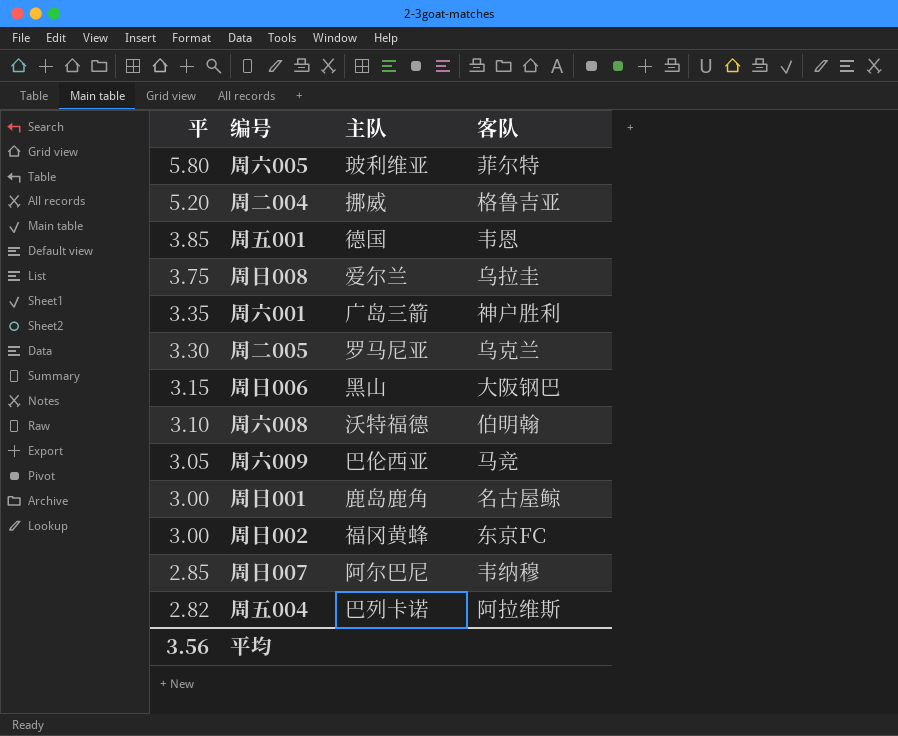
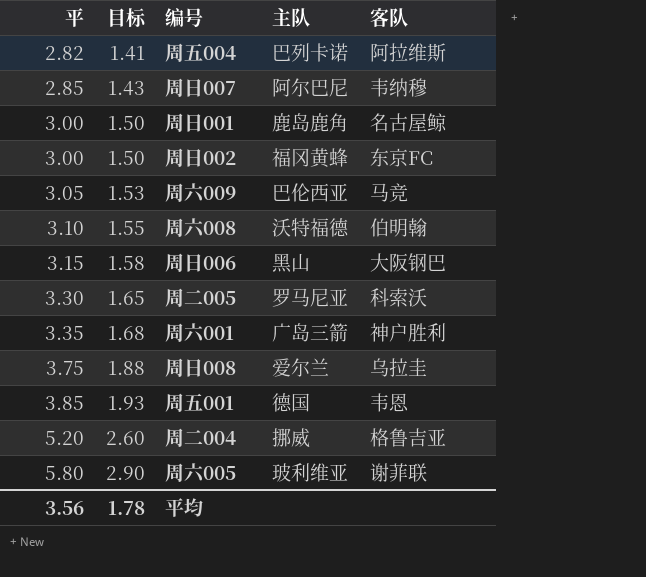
row order: 平 descending -> 平 ascending
column 目标 | formula: none -> [平] * 0.5
周二005 | 客队: 乌克兰 -> 科索沃
周六005 | 客队: 菲尔特 -> 谢菲联

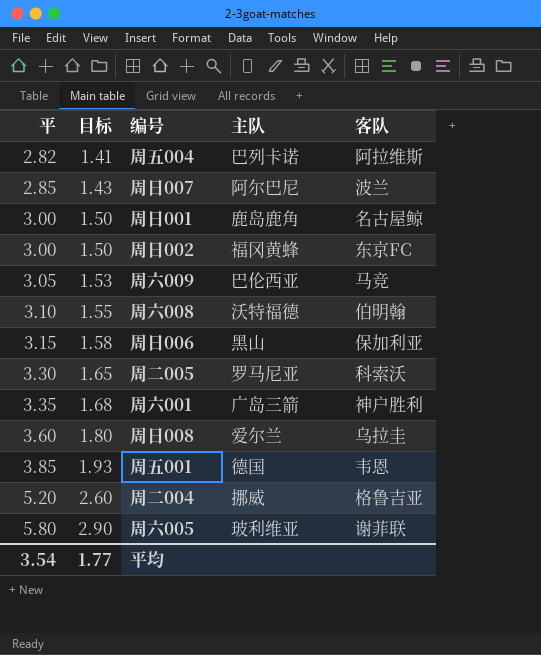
周日007 | 客队: 韦纳穆 -> 波兰
周日006 | 客队: 大阪钢巴 -> 保加利亚
周日008 | 平: 3.75 -> 3.60
周日008 | 目标: 1.88 -> 1.80
平均 | 平: 3.56 -> 3.54
平均 | 目标: 1.78 -> 1.77

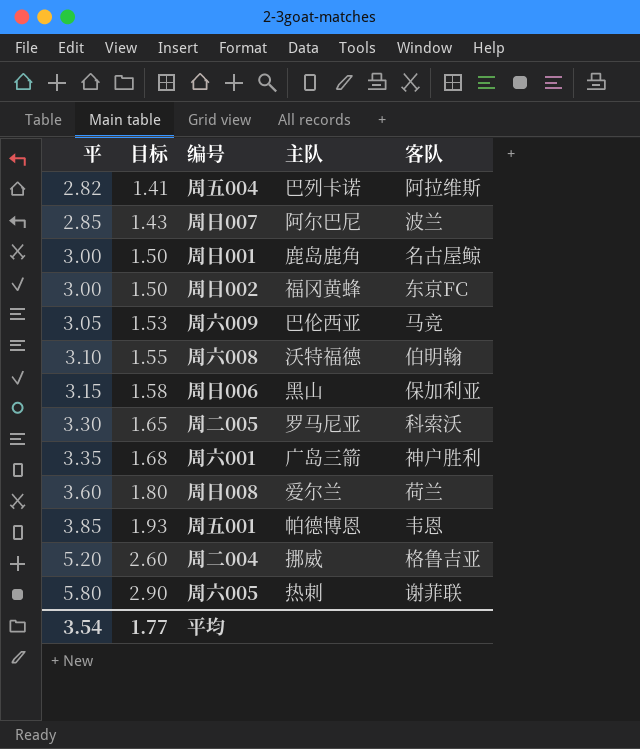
周日008 | 客队: 乌拉圭 -> 荷兰
周五001 | 主队: 德国 -> 帕德博恩
周六005 | 主队: 玻利维亚 -> 热刺

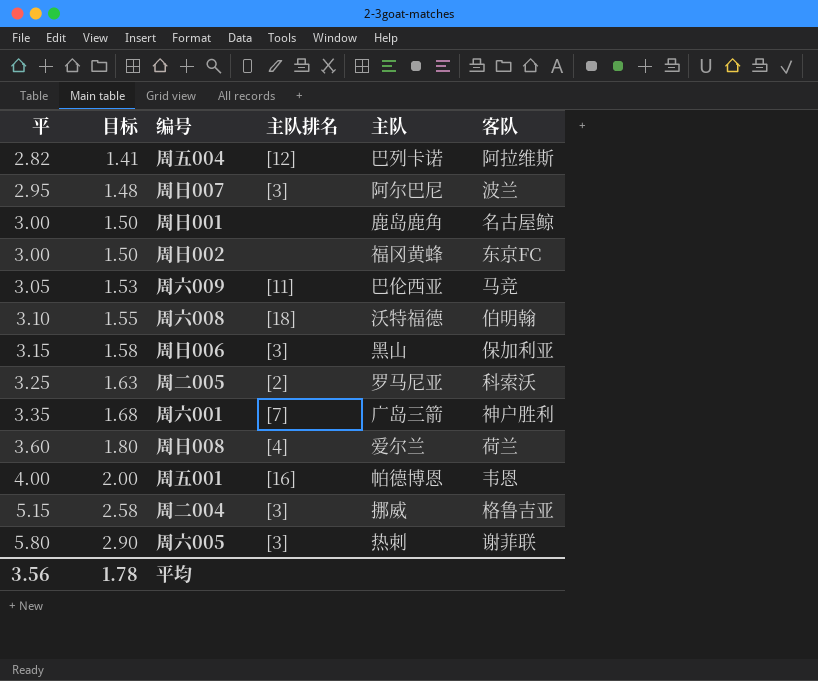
column 主队排名 | position: none -> 4
周日007 | 平: 2.85 -> 2.95
周日007 | 目标: 1.43 -> 1.48
周二005 | 平: 3.30 -> 3.25
周二005 | 目标: 1.65 -> 1.63
周五001 | 平: 3.85 -> 4.00
周五001 | 目标: 1.93 -> 2.00
周二004 | 平: 5.20 -> 5.15
周二004 | 目标: 2.60 -> 2.58
平均 | 平: 3.54 -> 3.56
平均 | 目标: 1.77 -> 1.78

